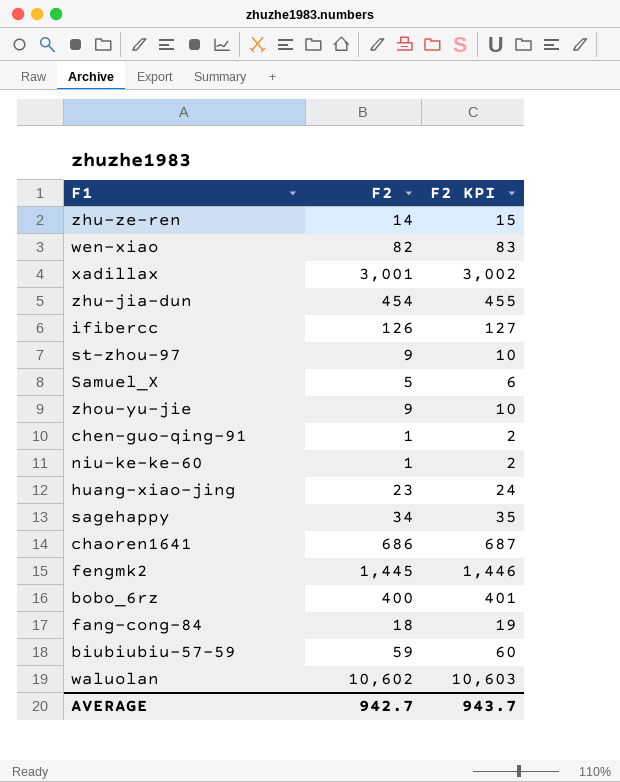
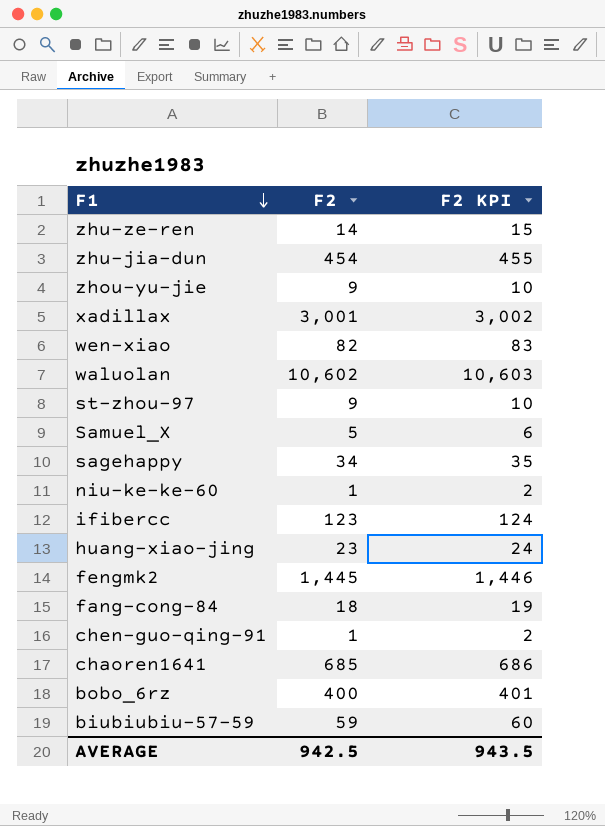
row order: none -> F1 descending
ifibercc | F2: 126 -> 123
ifibercc | F2 KPI: 127 -> 124
chaoren1641 | F2: 686 -> 685
chaoren1641 | F2 KPI: 687 -> 686
AVERAGE | F2: 942.7 -> 942.5
AVERAGE | F2 KPI: 943.7 -> 943.5

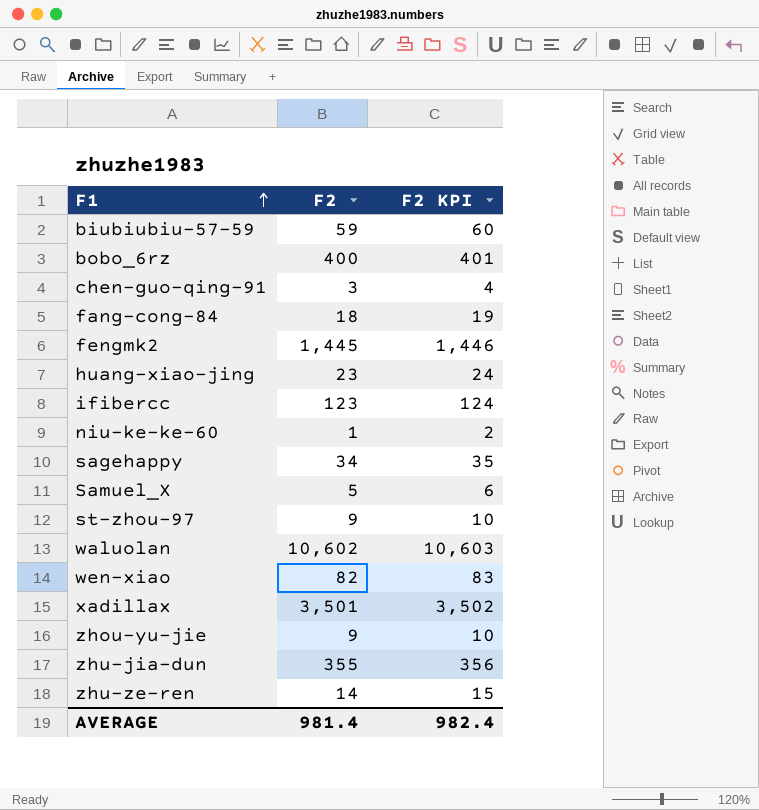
row order: F1 descending -> F1 ascending
row chaoren1641: 685 | 686 -> none
chen-guo-qing-91 | F2: 1 -> 3
chen-guo-qing-91 | F2 KPI: 2 -> 4
xadillax | F2: 3,001 -> 3,501
xadillax | F2 KPI: 3,002 -> 3,502
zhu-jia-dun | F2: 454 -> 355
zhu-jia-dun | F2 KPI: 455 -> 356
AVERAGE | F2: 942.5 -> 981.4
AVERAGE | F2 KPI: 943.5 -> 982.4

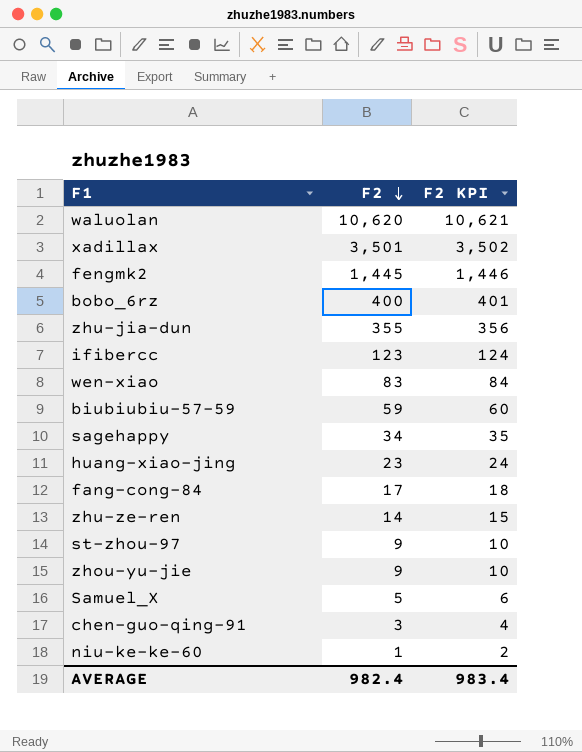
row order: F1 ascending -> F2 descending
waluolan | F2: 10,602 -> 10,620
waluolan | F2 KPI: 10,603 -> 10,621
wen-xiao | F2: 82 -> 83
wen-xiao | F2 KPI: 83 -> 84
fang-cong-84 | F2: 18 -> 17
fang-cong-84 | F2 KPI: 19 -> 18
AVERAGE | F2: 981.4 -> 982.4
AVERAGE | F2 KPI: 982.4 -> 983.4

